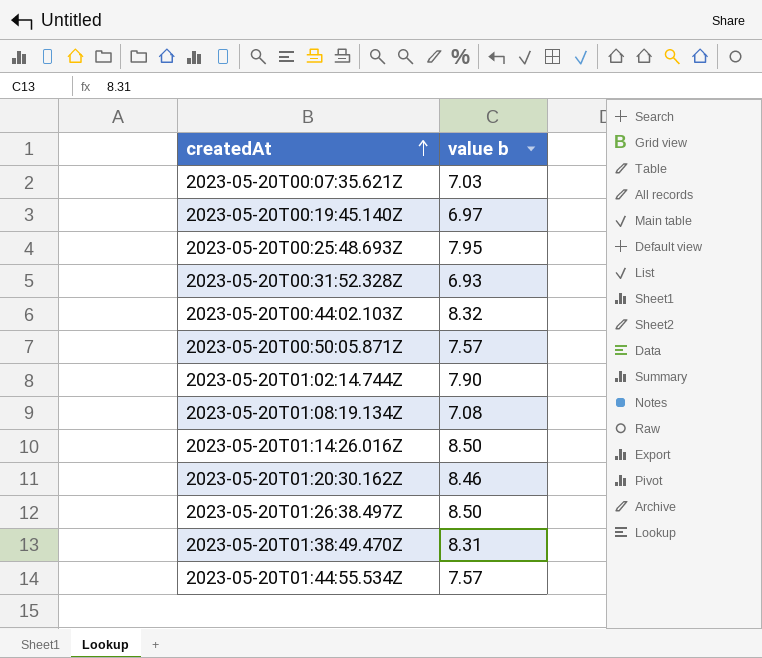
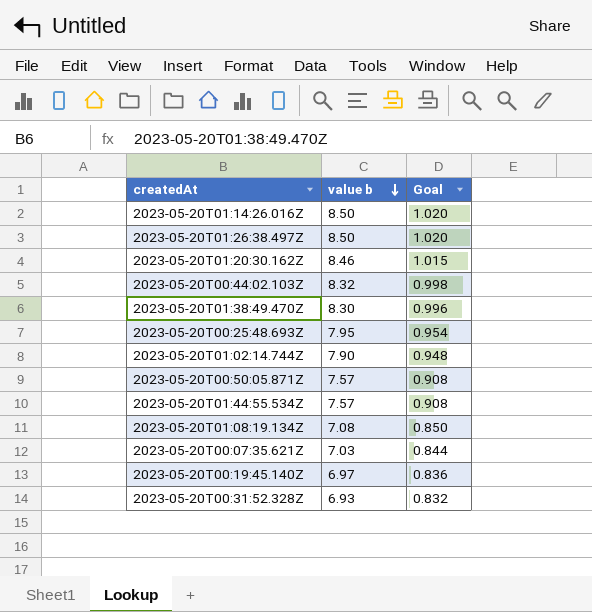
row order: createdAt ascending -> value b descending
column Goal | formula: none -> [value b] * 0.12
2023-05-20T01:38:49.470Z | value b: 8.31 -> 8.30

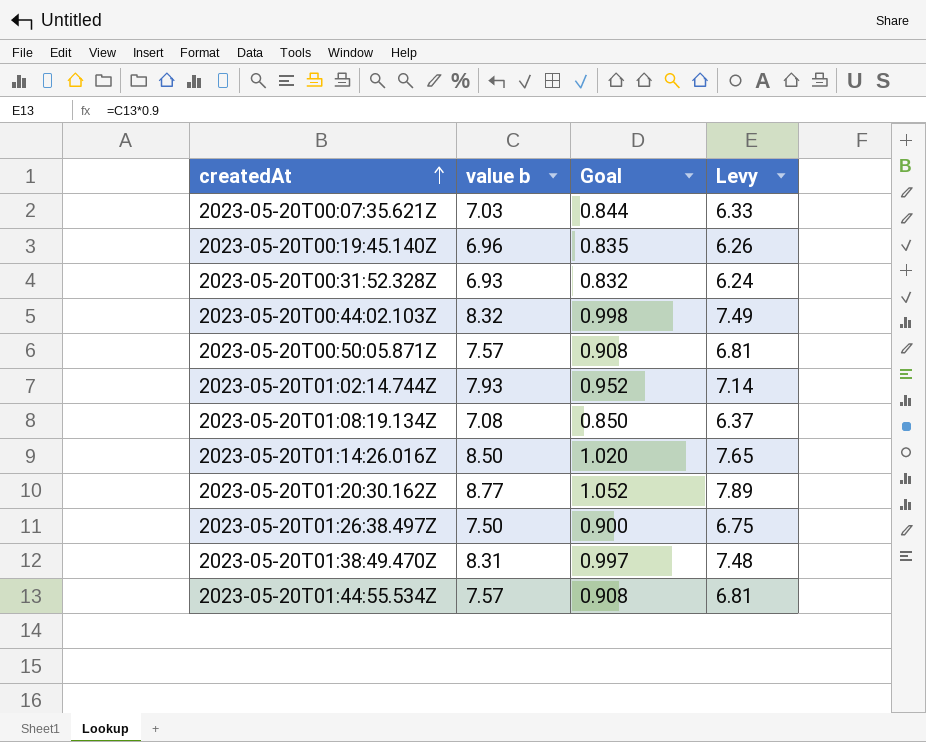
row order: value b descending -> createdAt ascending
column Levy | formula: none -> [value b] * 0.9
row 2023-05-20T00:25:48.693Z: 7.95 | 0.954 -> none
2023-05-20T00:19:45.140Z | value b: 6.97 -> 6.96
2023-05-20T00:19:45.140Z | Goal: 0.836 -> 0.835
2023-05-20T01:02:14.744Z | value b: 7.90 -> 7.93
2023-05-20T01:02:14.744Z | Goal: 0.948 -> 0.952
2023-05-20T01:20:30.162Z | value b: 8.46 -> 8.77
2023-05-20T01:20:30.162Z | Goal: 1.015 -> 1.052
2023-05-20T01:26:38.497Z | value b: 8.50 -> 7.50
2023-05-20T01:26:38.497Z | Goal: 1.020 -> 0.900
2023-05-20T01:38:49.470Z | value b: 8.30 -> 8.31
2023-05-20T01:38:49.470Z | Goal: 0.996 -> 0.997

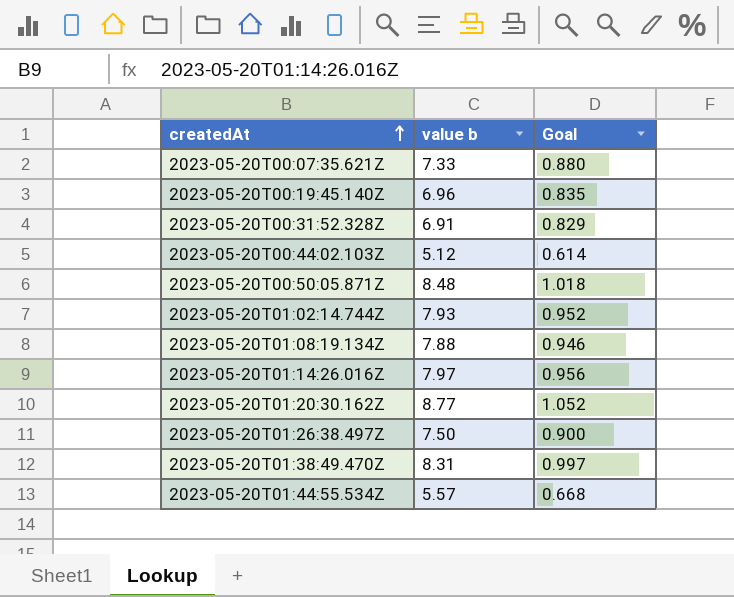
column Levy | formula: [value b] * 0.9 -> none
2023-05-20T00:07:35.621Z | value b: 7.03 -> 7.33
2023-05-20T00:07:35.621Z | Goal: 0.844 -> 0.880
2023-05-20T00:31:52.328Z | value b: 6.93 -> 6.91
2023-05-20T00:31:52.328Z | Goal: 0.832 -> 0.829
2023-05-20T00:44:02.103Z | value b: 8.32 -> 5.12
2023-05-20T00:44:02.103Z | Goal: 0.998 -> 0.614
2023-05-20T00:50:05.871Z | value b: 7.57 -> 8.48
2023-05-20T00:50:05.871Z | Goal: 0.908 -> 1.018
2023-05-20T01:08:19.134Z | value b: 7.08 -> 7.88
2023-05-20T01:08:19.134Z | Goal: 0.850 -> 0.946
2023-05-20T01:14:26.016Z | value b: 8.50 -> 7.97
2023-05-20T01:14:26.016Z | Goal: 1.020 -> 0.956
2023-05-20T01:44:55.534Z | value b: 7.57 -> 5.57
2023-05-20T01:44:55.534Z | Goal: 0.908 -> 0.668

